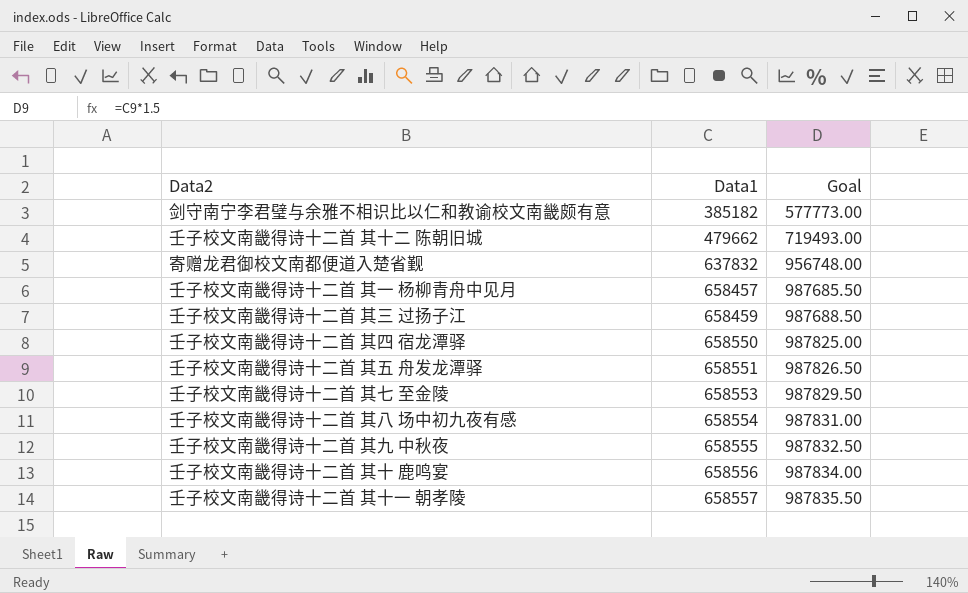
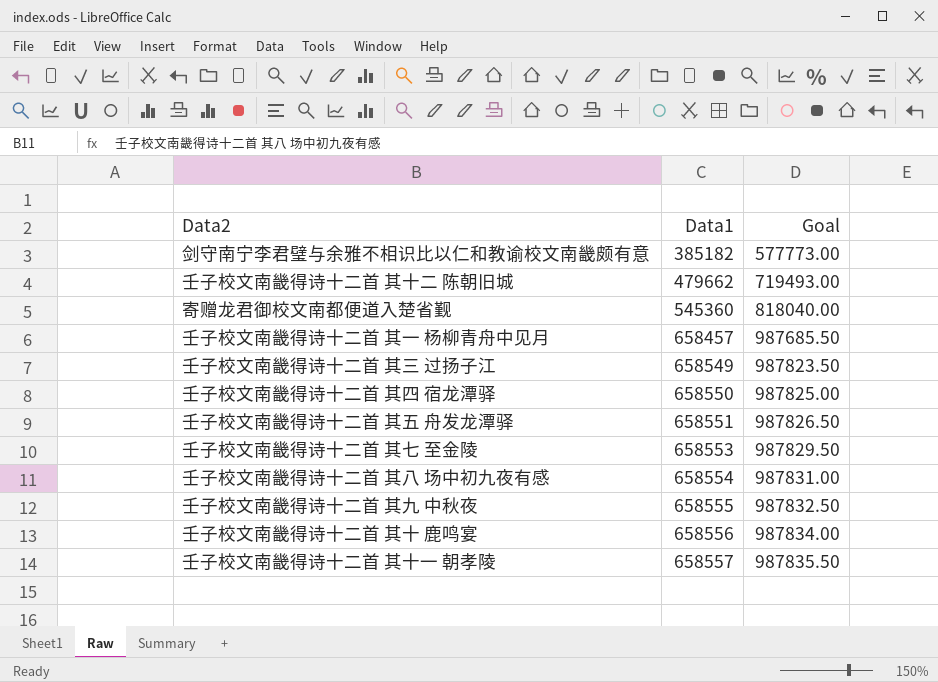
寄赠龙君御校文南都便道入楚省觐 | Data1: 637832 -> 545360
寄赠龙君御校文南都便道入楚省觐 | Goal: 956748.00 -> 818040.00
壬子校文南畿得诗十二首 其三 过扬子江 | Data1: 658459 -> 658549
壬子校文南畿得诗十二首 其三 过扬子江 | Goal: 987688.50 -> 987823.50

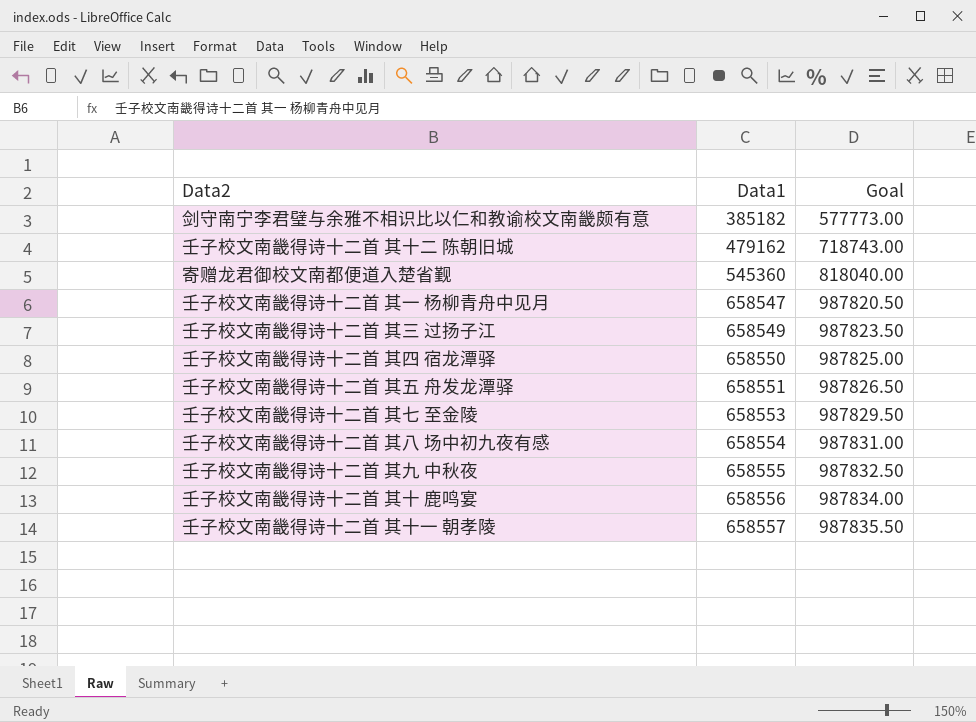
壬子校文南畿得诗十二首 其十二 陈朝旧城 | Data1: 479662 -> 479162
壬子校文南畿得诗十二首 其十二 陈朝旧城 | Goal: 719493.00 -> 718743.00
壬子校文南畿得诗十二首 其一 杨柳青舟中见月 | Data1: 658457 -> 658547
壬子校文南畿得诗十二首 其一 杨柳青舟中见月 | Goal: 987685.50 -> 987820.50

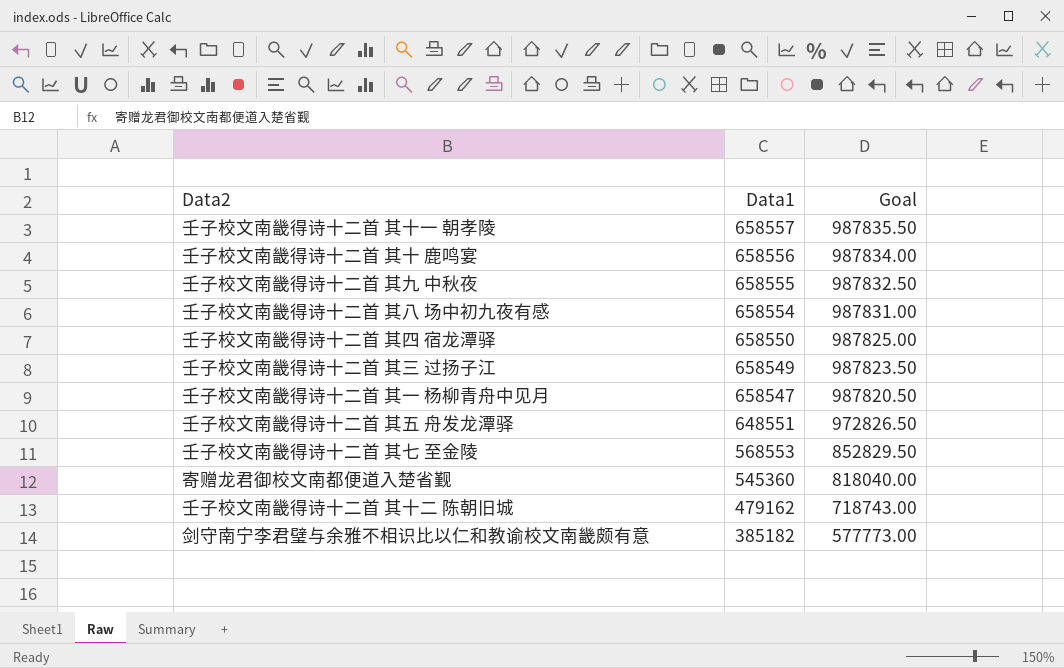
row order: Data1 ascending -> Data1 descending
壬子校文南畿得诗十二首 其五 舟发龙潭驿 | Data1: 658551 -> 648551
壬子校文南畿得诗十二首 其五 舟发龙潭驿 | Goal: 987826.50 -> 972826.50
壬子校文南畿得诗十二首 其七 至金陵 | Data1: 658553 -> 568553
壬子校文南畿得诗十二首 其七 至金陵 | Goal: 987829.50 -> 852829.50

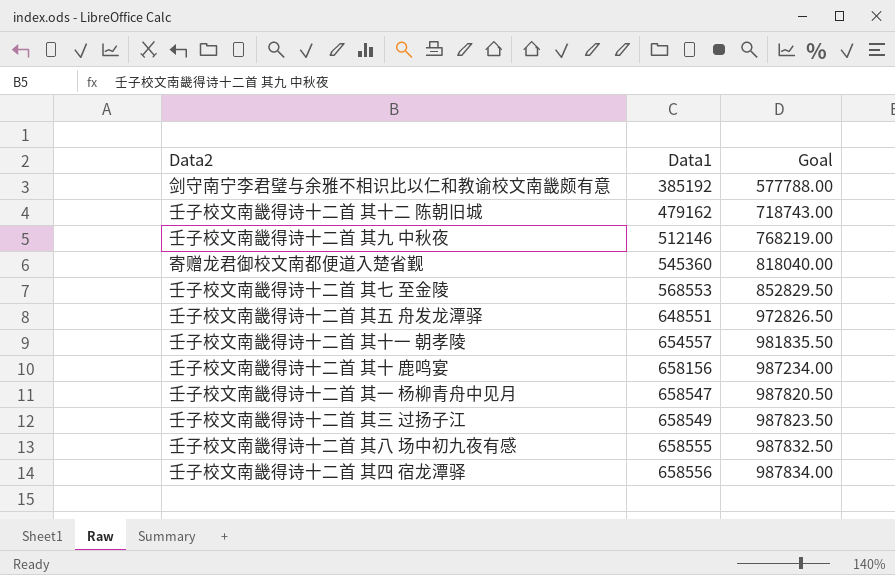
row order: Data1 descending -> Data1 ascending
剑守南宁李君璧与余雅不相识比以仁和教谕校文南畿颇有意 | Data1: 385182 -> 385192
剑守南宁李君璧与余雅不相识比以仁和教谕校文南畿颇有意 | Goal: 577773.00 -> 577788.00
壬子校文南畿得诗十二首 其九 中秋夜 | Data1: 658555 -> 512146
壬子校文南畿得诗十二首 其九 中秋夜 | Goal: 987832.50 -> 768219.00
壬子校文南畿得诗十二首 其十一 朝孝陵 | Data1: 658557 -> 654557
壬子校文南畿得诗十二首 其十一 朝孝陵 | Goal: 987835.50 -> 981835.50
壬子校文南畿得诗十二首 其十 鹿鸣宴 | Data1: 658556 -> 658156
壬子校文南畿得诗十二首 其十 鹿鸣宴 | Goal: 987834.00 -> 987234.00
壬子校文南畿得诗十二首 其八 场中初九夜有感 | Data1: 658554 -> 658555
壬子校文南畿得诗十二首 其八 场中初九夜有感 | Goal: 987831.00 -> 987832.50
壬子校文南畿得诗十二首 其四 宿龙潭驿 | Data1: 658550 -> 658556
壬子校文南畿得诗十二首 其四 宿龙潭驿 | Goal: 987825.00 -> 987834.00

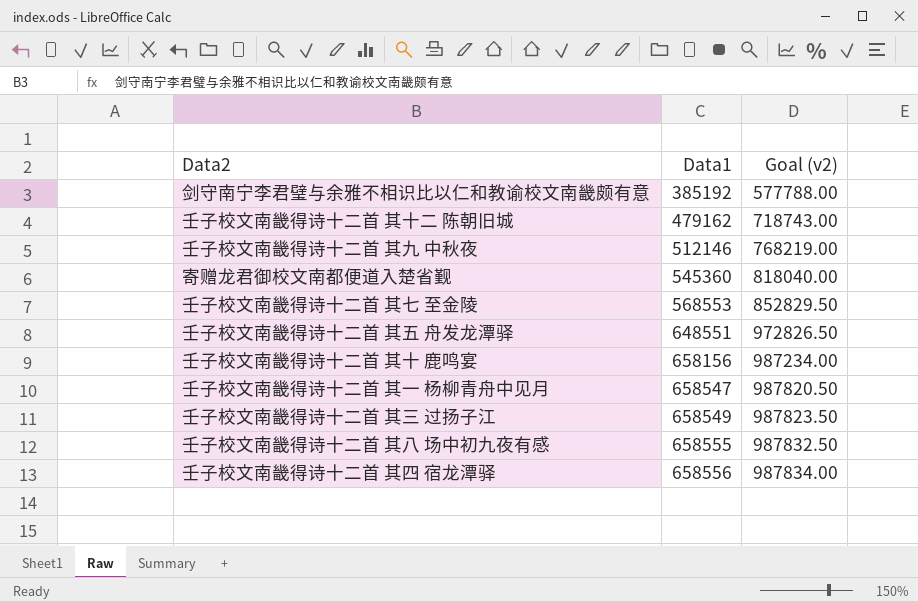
column name: Goal -> Goal (v2)
row 壬子校文南畿得诗十二首 其十一 朝孝陵: 654557 | 981835.50 -> none

